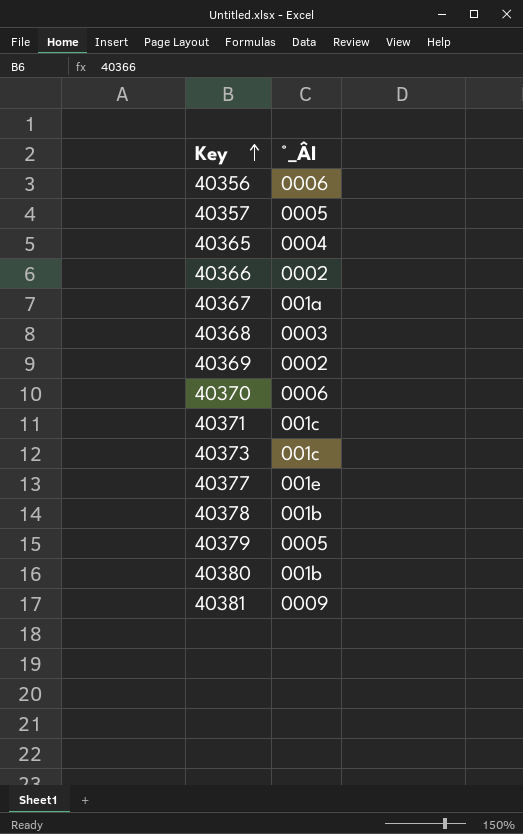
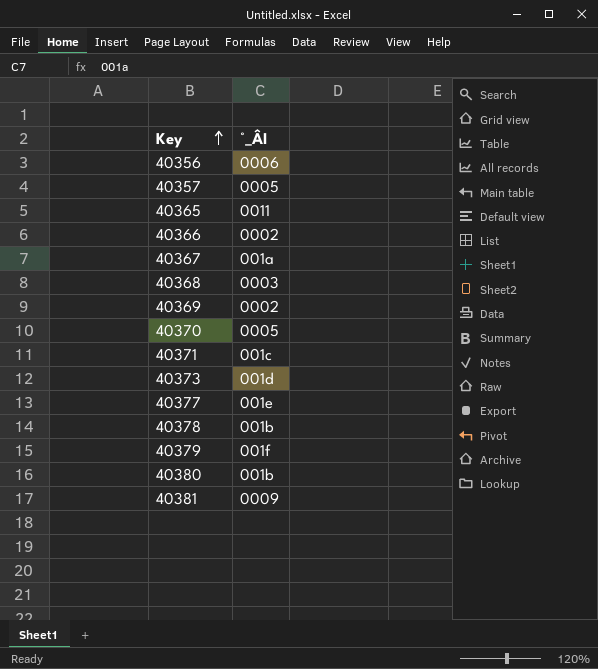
40365 | °_ÂI: 0004 -> 0011
40370 | °_ÂI: 0006 -> 0005
40373 | °_ÂI: 001c -> 001d
40379 | °_ÂI: 0005 -> 001f

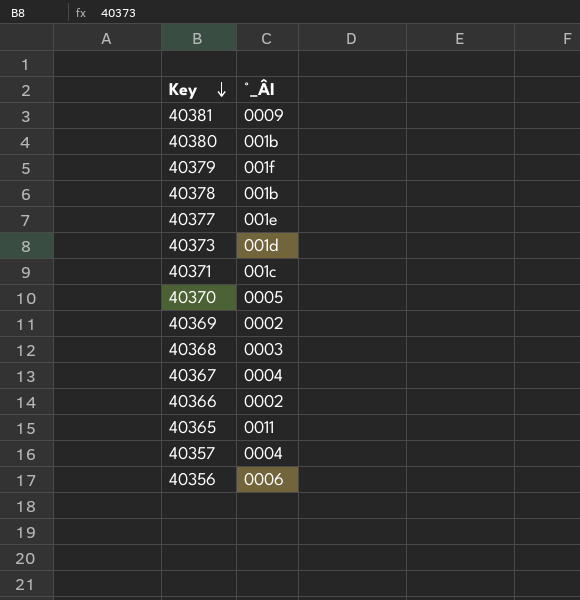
row order: Key ascending -> Key descending
40367 | °_ÂI: 001a -> 0004
40357 | °_ÂI: 0005 -> 0004

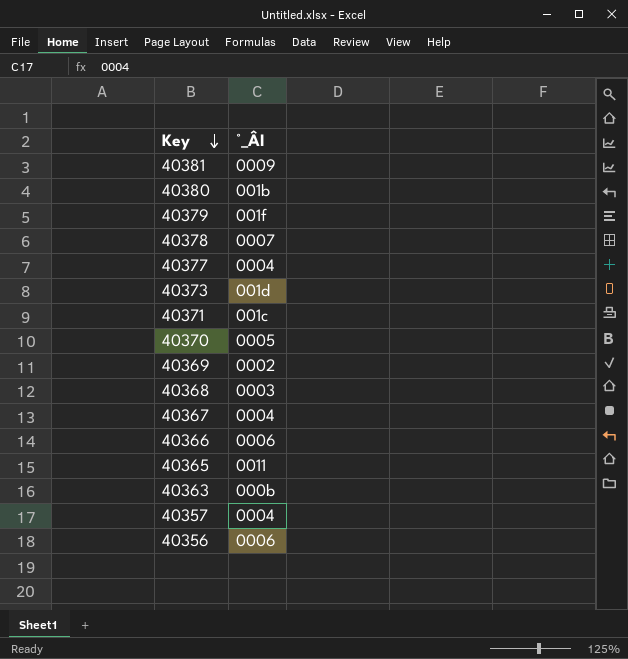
40378 | °_ÂI: 001b -> 0007
40377 | °_ÂI: 001e -> 0004
40366 | °_ÂI: 0002 -> 0006
row 40363: none -> 000b

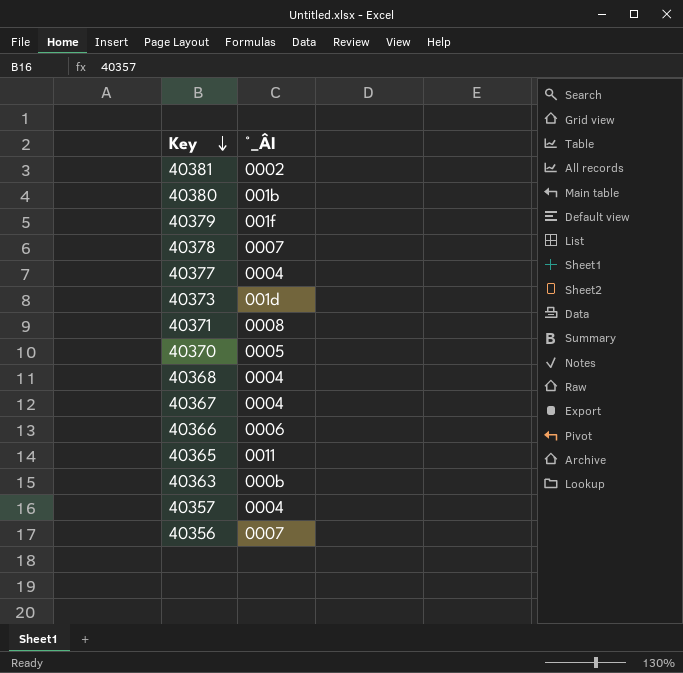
row 40369: 0002 -> none
40381 | °_ÂI: 0009 -> 0002
40371 | °_ÂI: 001c -> 0008
40368 | °_ÂI: 0003 -> 0004
40356 | °_ÂI: 0006 -> 0007

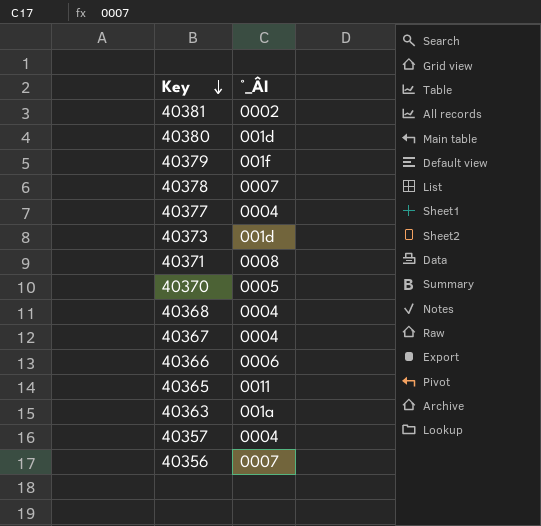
40380 | °_ÂI: 001b -> 001d
40363 | °_ÂI: 000b -> 001a

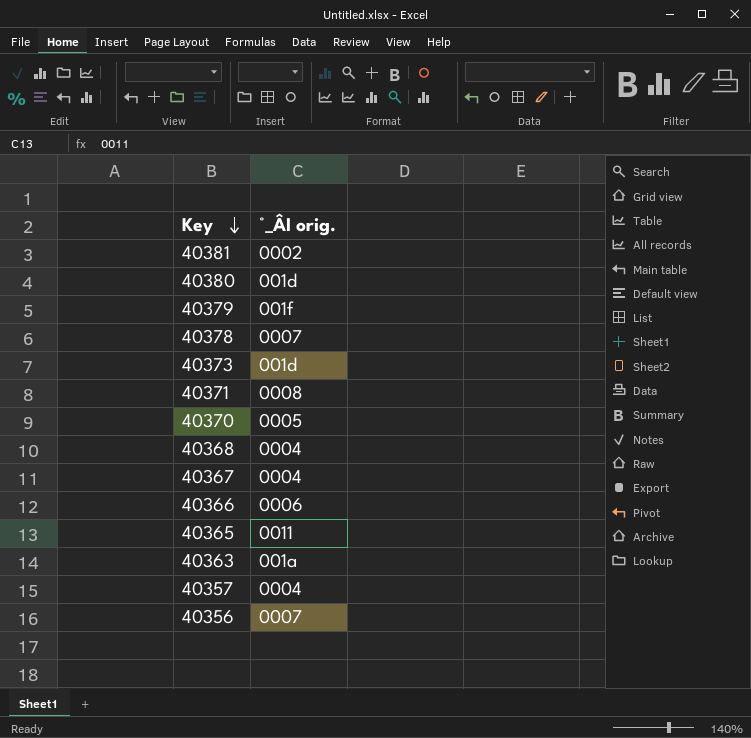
column name: °_ÂI -> °_ÂI orig.
row 40377: 0004 -> none

